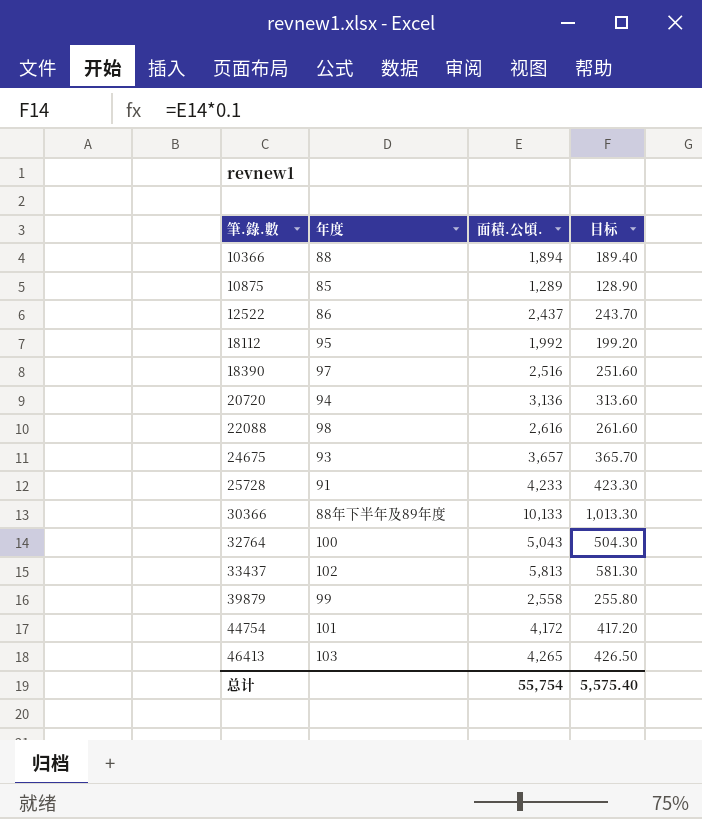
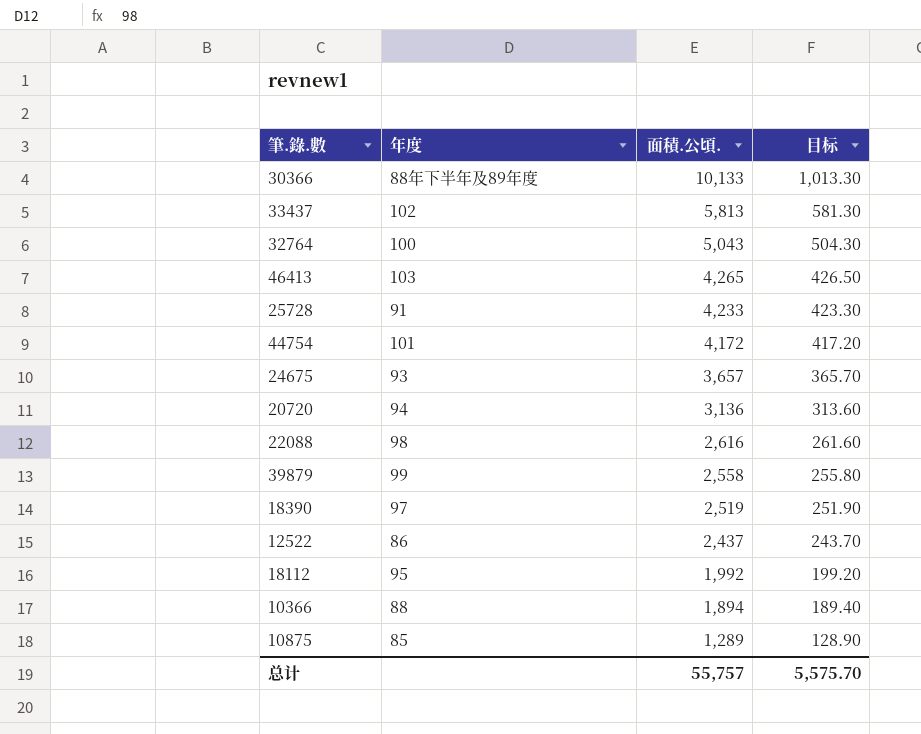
row order: 筆.錄.數 ascending -> 面積.公頃. descending
18390 | 面積.公頃.: 2,516 -> 2,519
18390 | 目标: 251.60 -> 251.90
总计 | 面積.公頃.: 55,754 -> 55,757
总计 | 目标: 5,575.40 -> 5,575.70

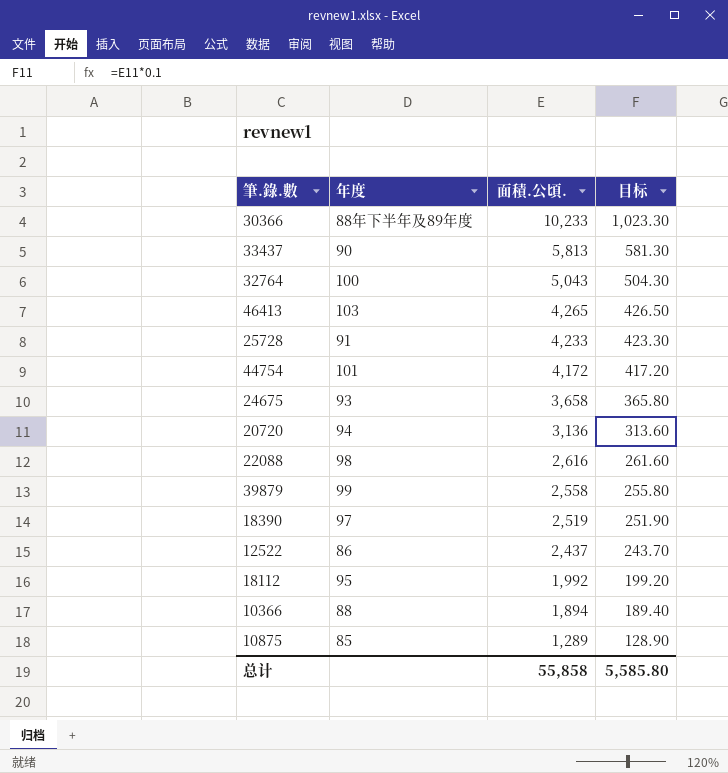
30366 | 面積.公頃.: 10,133 -> 10,233
30366 | 目标: 1,013.30 -> 1,023.30
33437 | 年度: 102 -> 90
24675 | 面積.公頃.: 3,657 -> 3,658
24675 | 目标: 365.70 -> 365.80
总计 | 面積.公頃.: 55,757 -> 55,858
总计 | 目标: 5,575.70 -> 5,585.80

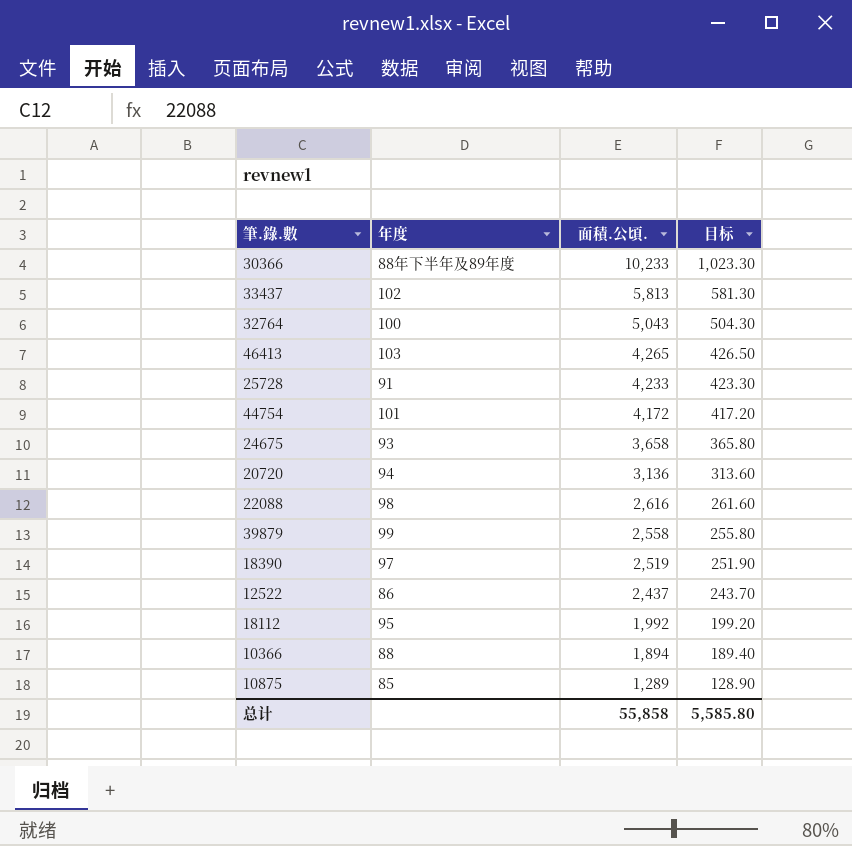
33437 | 年度: 90 -> 102

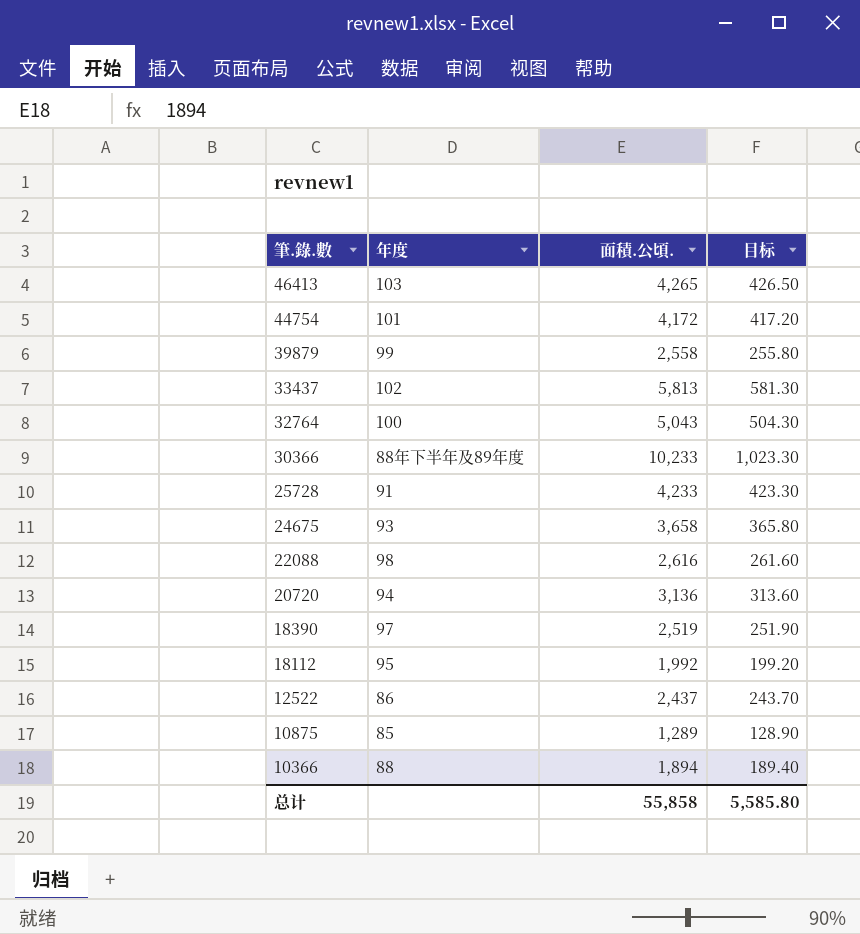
row order: 面積.公頃. descending -> 筆.錄.數 descending

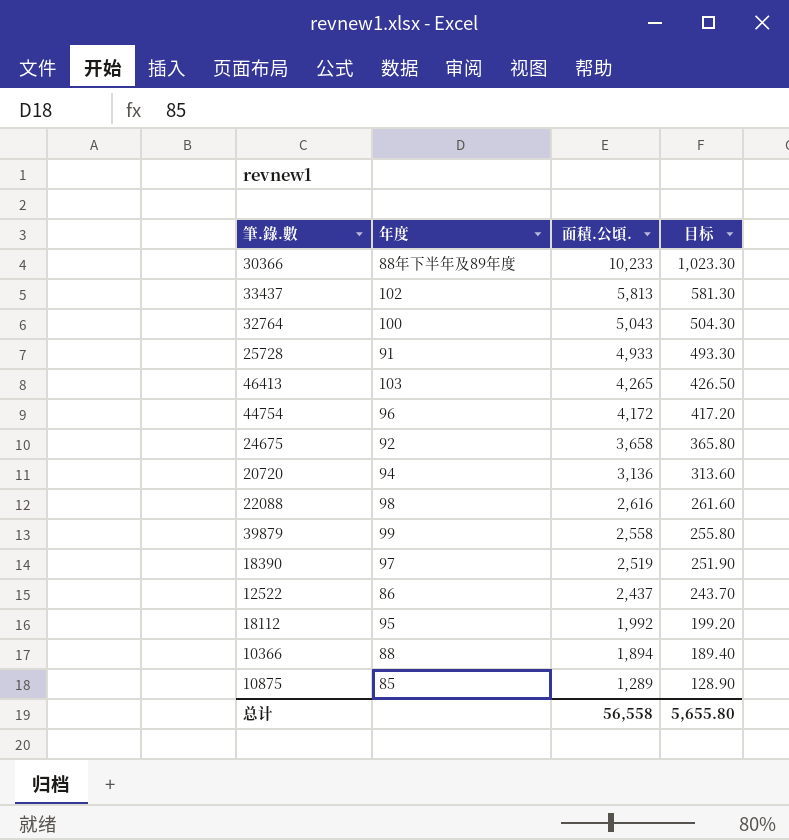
row order: 筆.錄.數 descending -> 面積.公頃. descending
25728 | 面積.公頃.: 4,233 -> 4,933
25728 | 目标: 423.30 -> 493.30
44754 | 年度: 101 -> 96
24675 | 年度: 93 -> 92
总计 | 面積.公頃.: 55,858 -> 56,558
总计 | 目标: 5,585.80 -> 5,655.80

